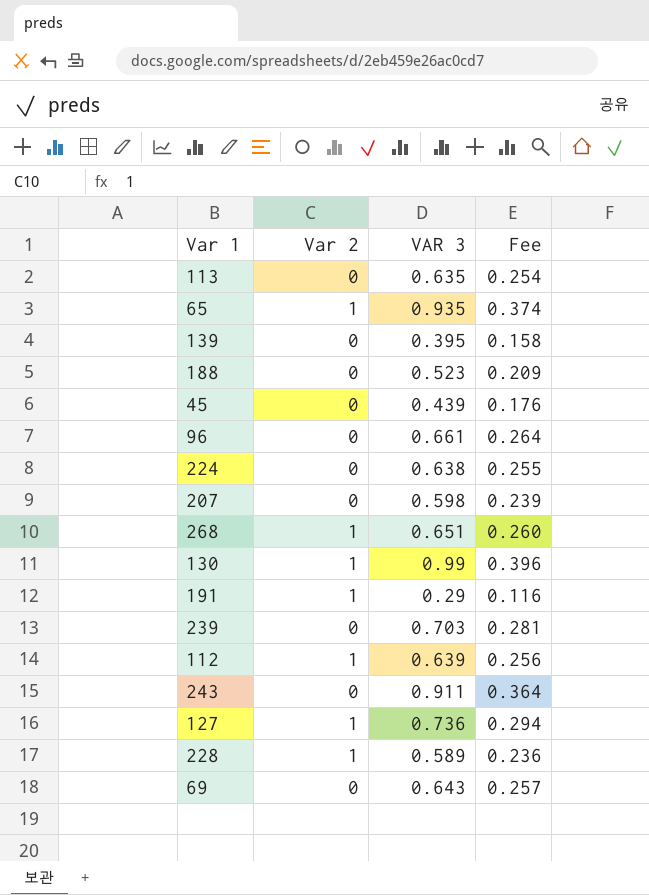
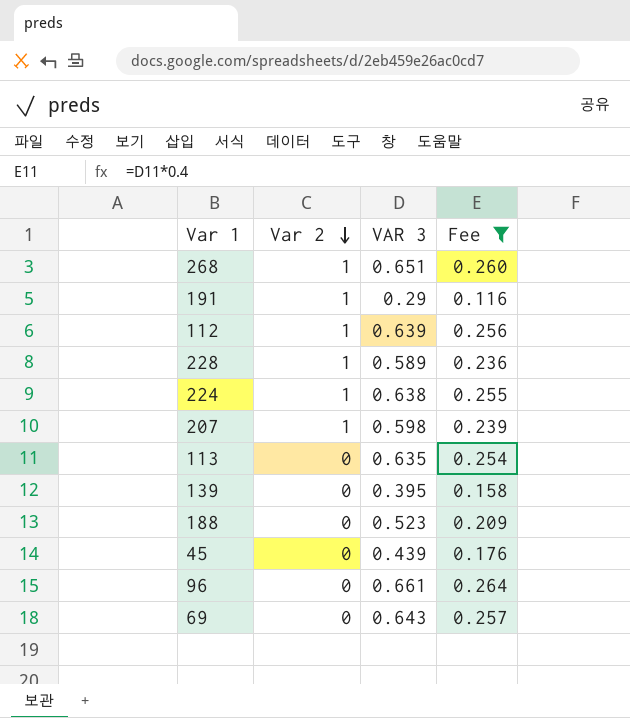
filter: none -> Fee <= 0.264
row order: none -> Var 2 descending
224 | Var 2: 0 -> 1
207 | Var 2: 0 -> 1

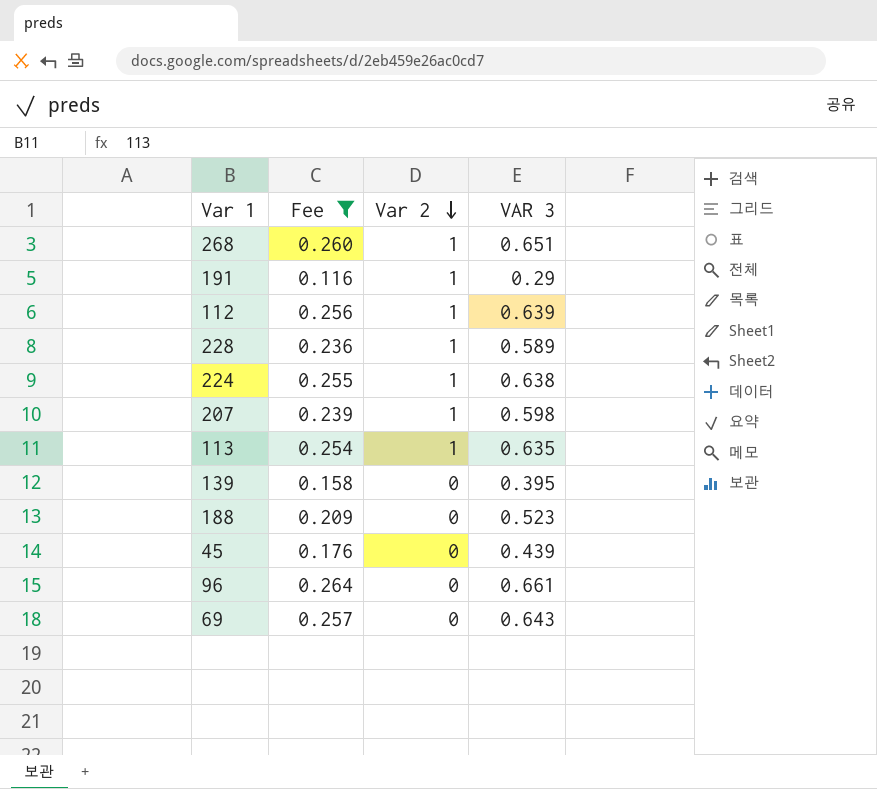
column Fee | position: 4 -> 2
113 | Var 2: 0 -> 1

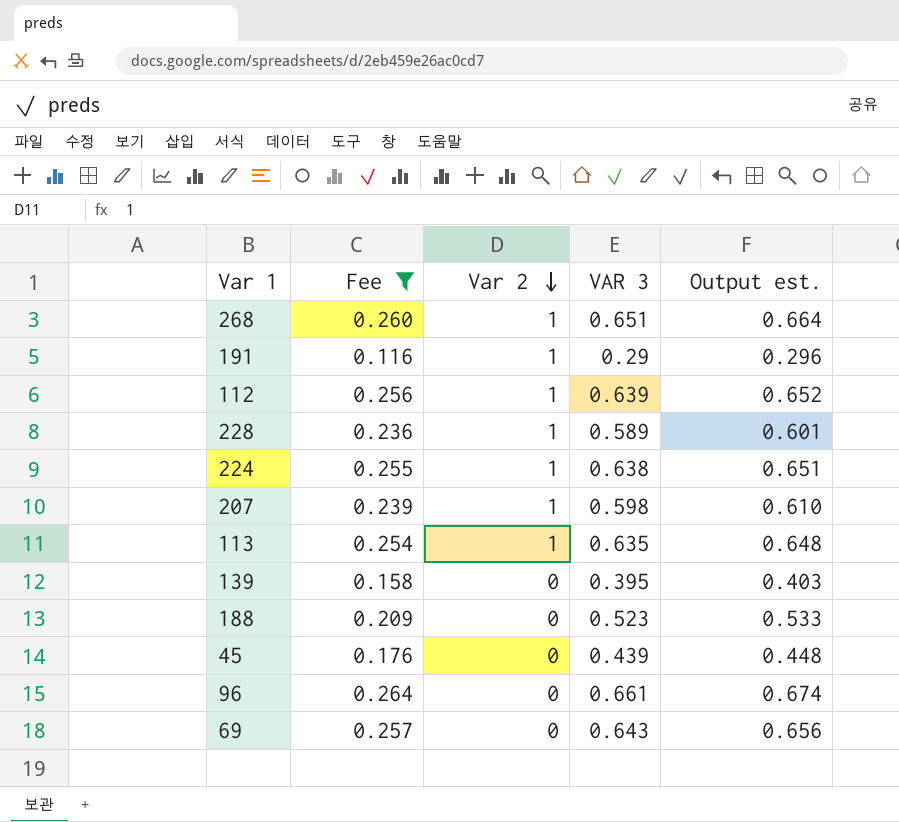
column Output est. | formula: none -> [VAR 3] * 1.02

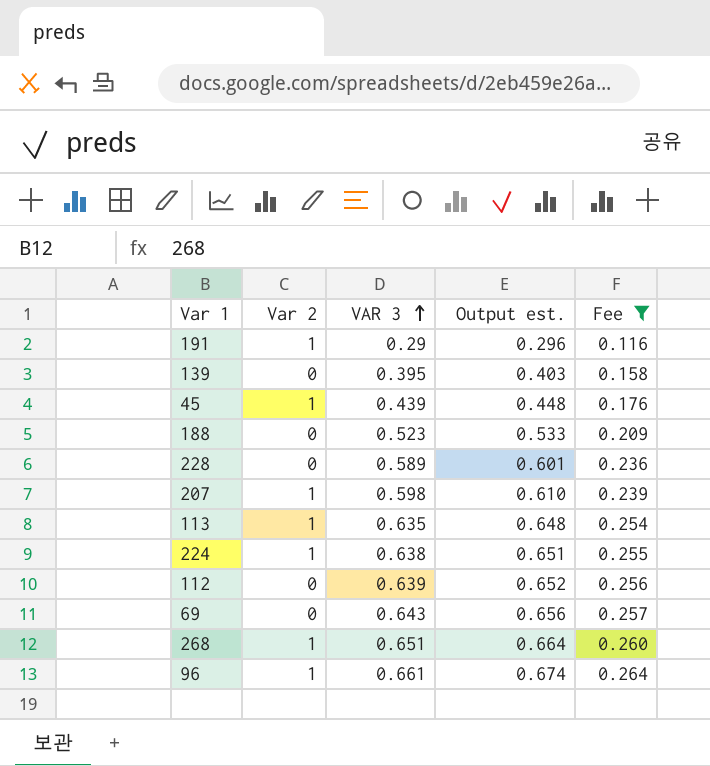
row order: Var 2 descending -> VAR 3 ascending
column Fee | position: 2 -> 5
45 | Var 2: 0 -> 1
228 | Var 2: 1 -> 0
112 | Var 2: 1 -> 0
96 | Var 2: 0 -> 1

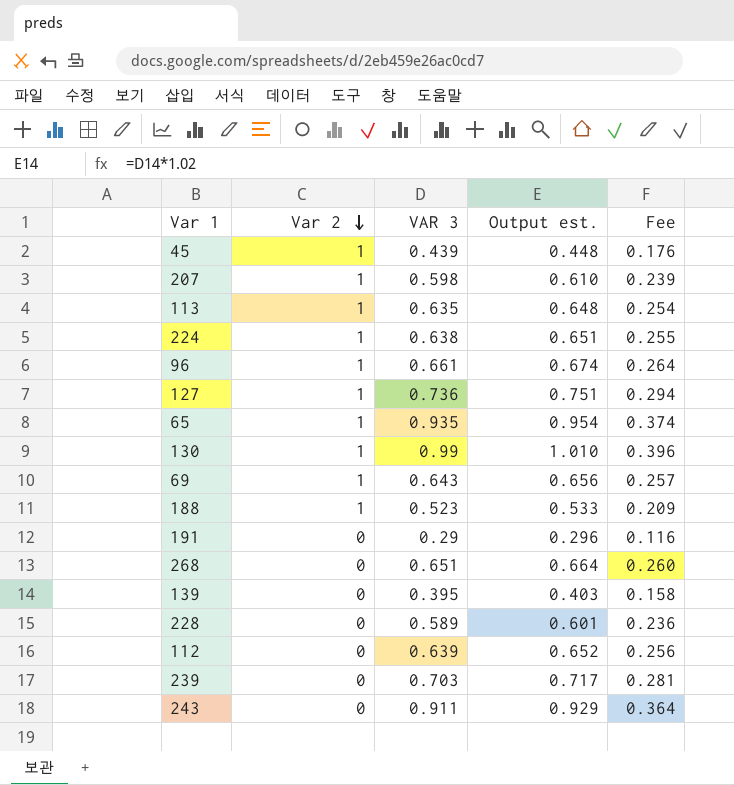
filter: Fee <= 0.264 -> none
row order: VAR 3 ascending -> Var 2 descending
69 | Var 2: 0 -> 1
188 | Var 2: 0 -> 1
191 | Var 2: 1 -> 0
268 | Var 2: 1 -> 0

